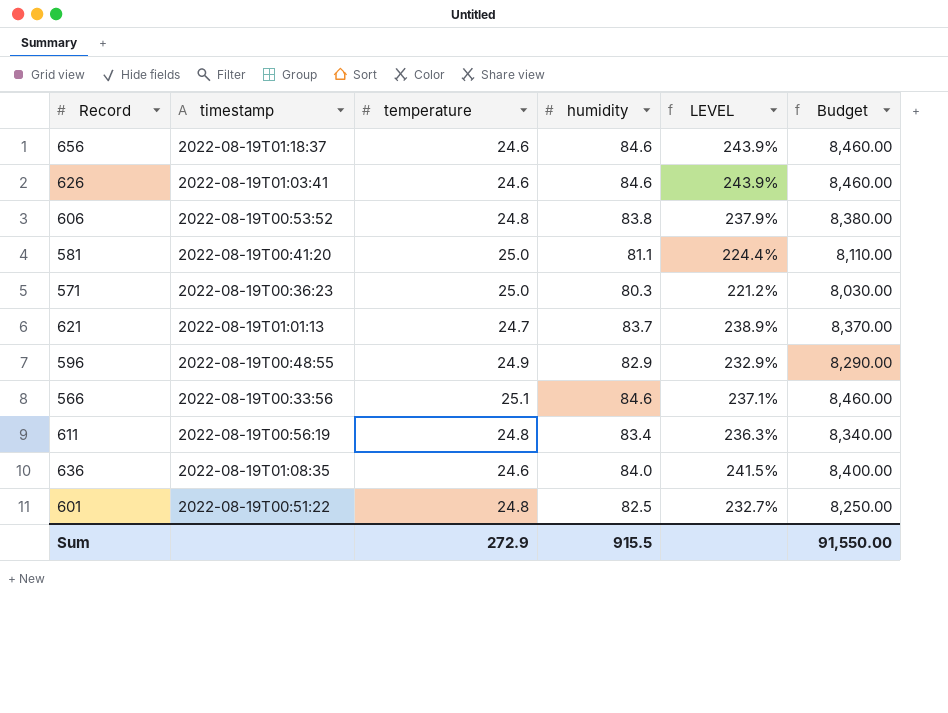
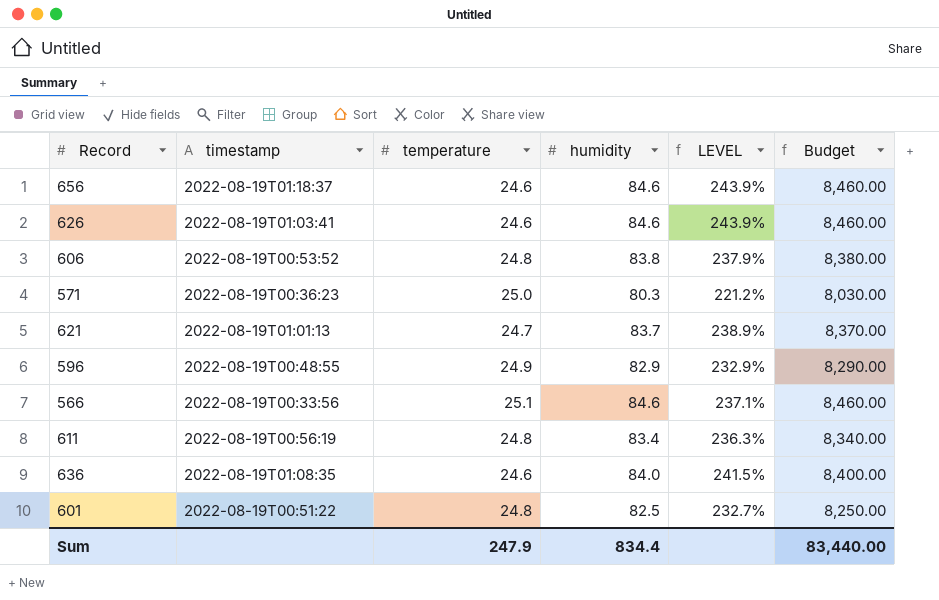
row 581: 2022-08-19T00:41:20 | 25.0 | 81.1 | 224.4% | 8,110.00 -> none
Sum | temperature: 272.9 -> 247.9
Sum | humidity: 915.5 -> 834.4
Sum | Budget: 91,550.00 -> 83,440.00

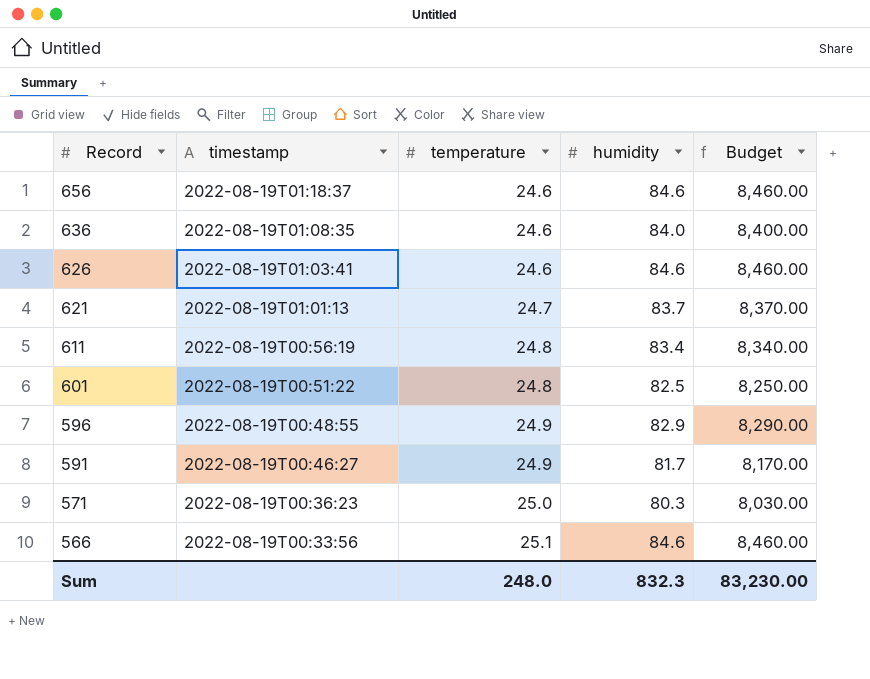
row order: none -> Record descending
column LEVEL | formula: ([humidity] - [temperature]) / [temperature] -> none
row 606: 2022-08-19T00:53:52 | 24.8 | 83.8 | 237.9% | 8,380.00 -> none
row 591: none -> 2022-08-19T00:46:27 | 24.9 | 81.7 | 8,170.00
Sum | temperature: 247.9 -> 248.0
Sum | humidity: 834.4 -> 832.3
Sum | Budget: 83,440.00 -> 83,230.00

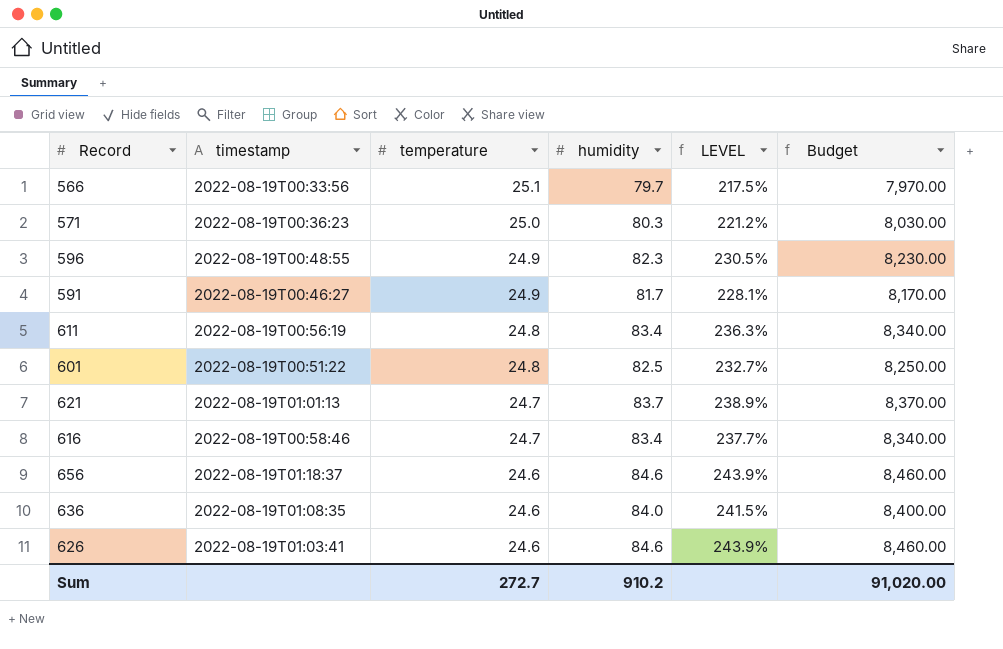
row order: Record descending -> temperature descending
column LEVEL | formula: none -> ([humidity] - [temperature]) / [temperature]
566 | humidity: 84.6 -> 79.7
566 | Budget: 8,460.00 -> 7,970.00
596 | humidity: 82.9 -> 82.3
596 | Budget: 8,290.00 -> 8,230.00
row 616: none -> 2022-08-19T00:58:46 | 24.7 | 83.4 | 237.7% | 8,340.00
Sum | temperature: 248.0 -> 272.7
Sum | humidity: 832.3 -> 910.2
Sum | Budget: 83,230.00 -> 91,020.00

